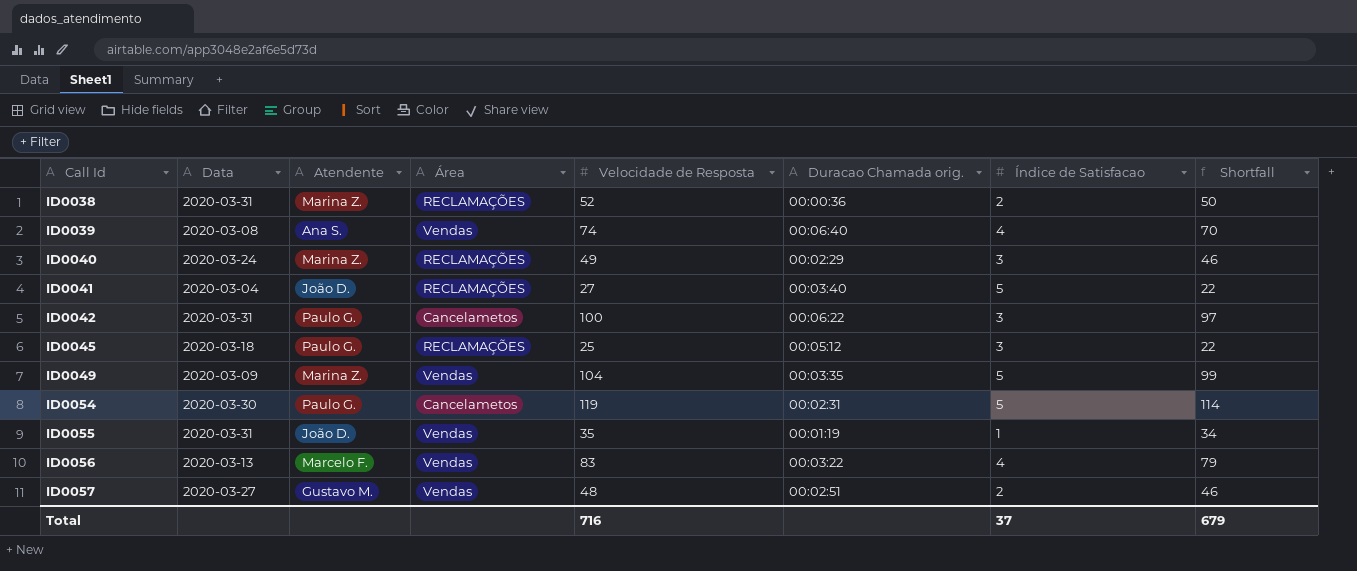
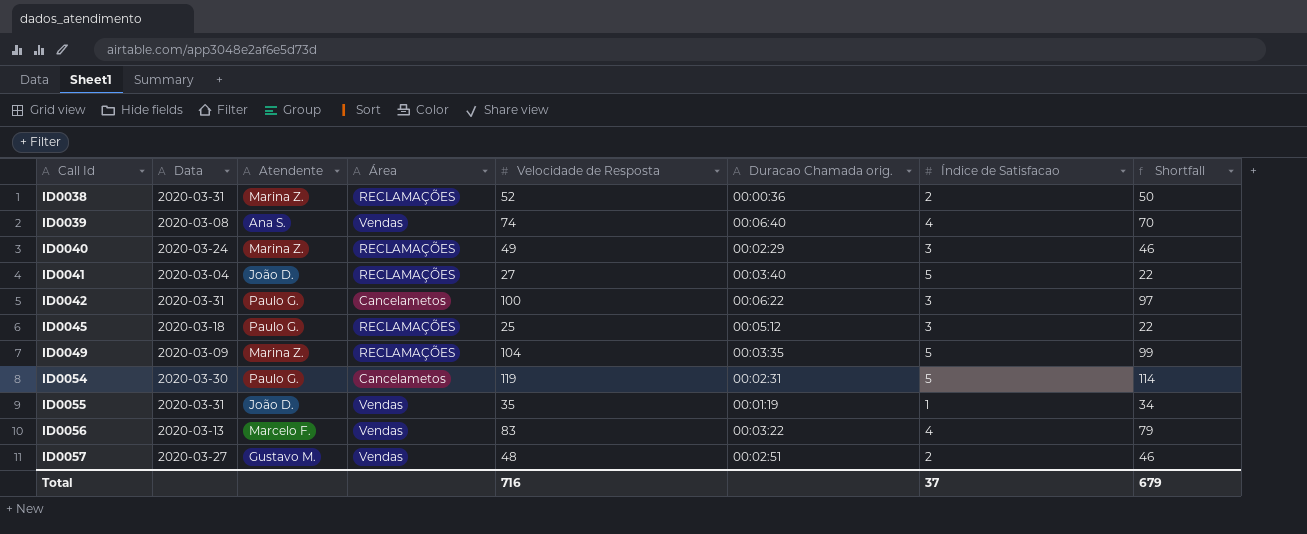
ID0049 | Área: Vendas -> RECLAMAÇÕES

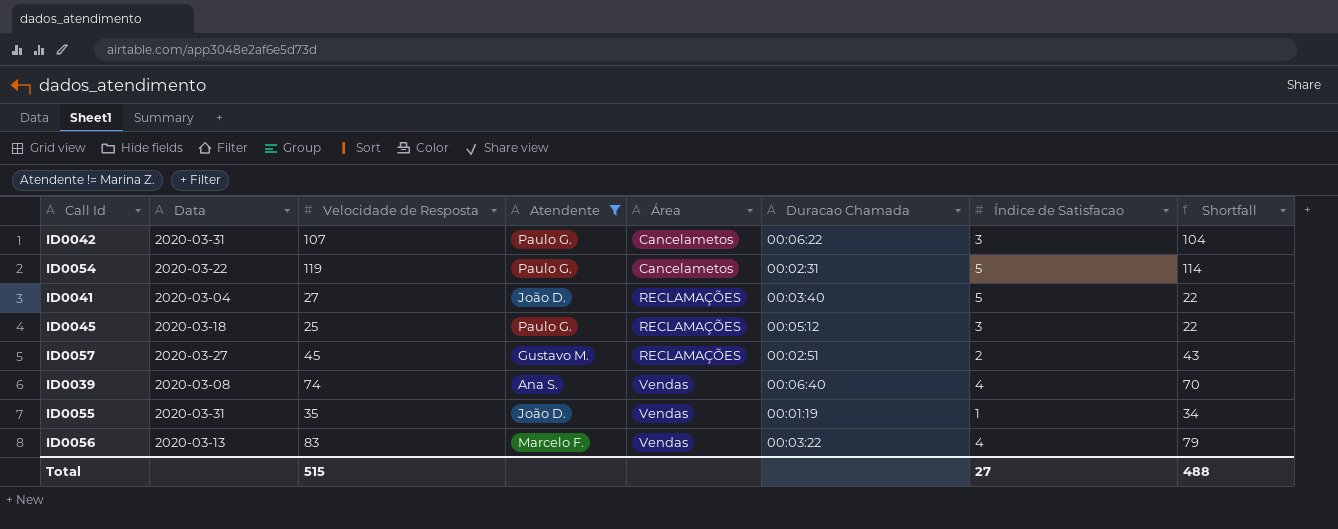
filter: none -> Atendente != Marina Z.
row order: Call Id ascending -> Área ascending
column Velocidade de Resposta | position: 5 -> 3
column name: Duracao Chamada orig. -> Duracao Chamada
ID0042 | Velocidade de Resposta: 100 -> 107
ID0042 | Shortfall: 97 -> 104
ID0054 | Data: 2020-03-30 -> 2020-03-22
ID0057 | Velocidade de Resposta: 48 -> 45
ID0057 | Área: Vendas -> RECLAMAÇÕES
ID0057 | Shortfall: 46 -> 43
Total | Velocidade de Resposta: 716 -> 515
Total | Índice de Satisfacao: 37 -> 27
Total | Shortfall: 679 -> 488

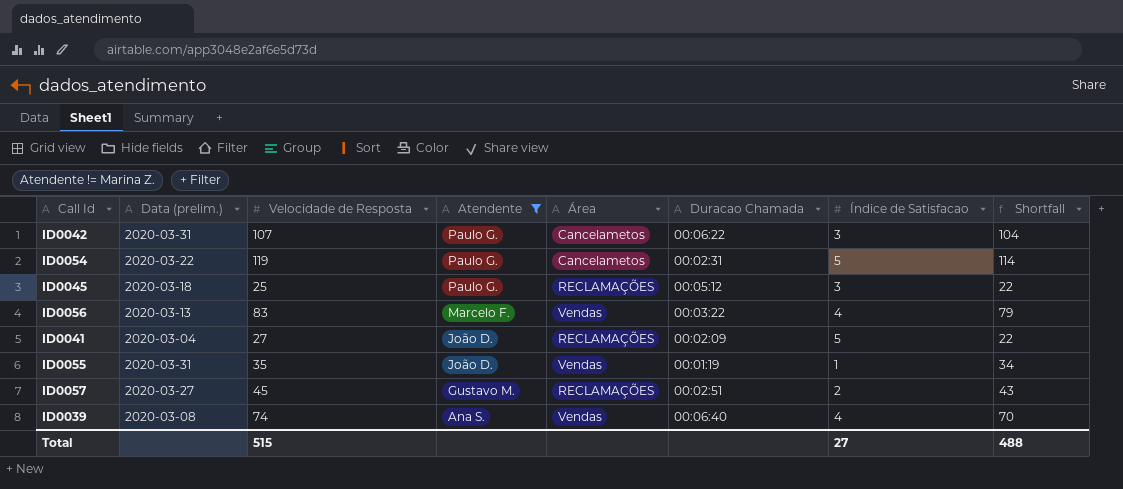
row order: Área ascending -> Atendente descending
column name: Data -> Data (prelim.)
ID0041 | Duracao Chamada: 00:03:40 -> 00:02:09

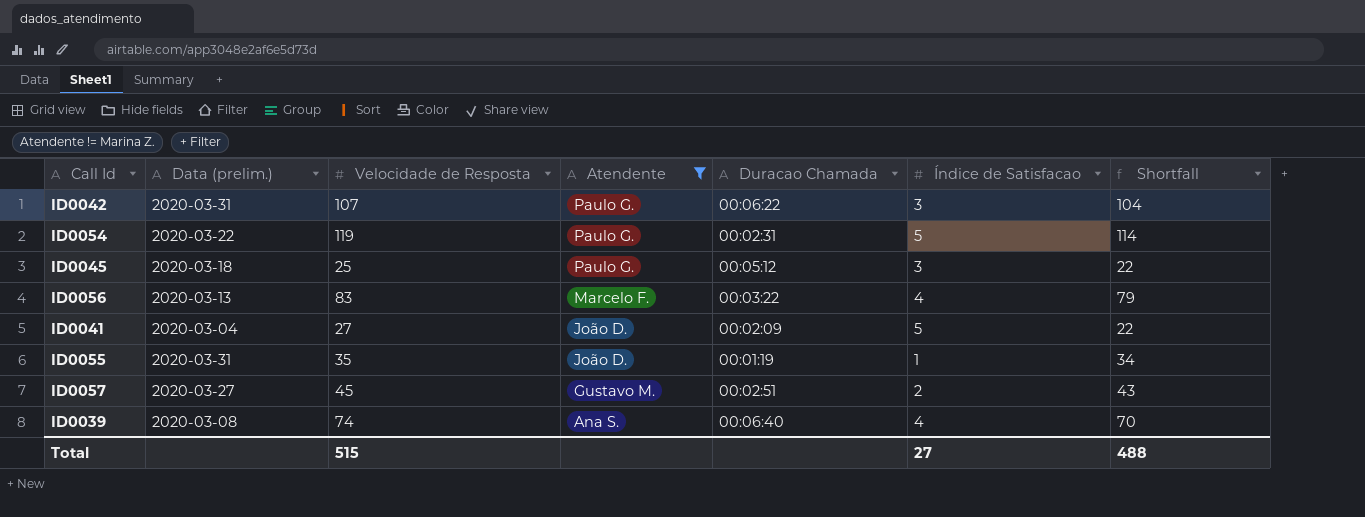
column Área | position: 5 -> none

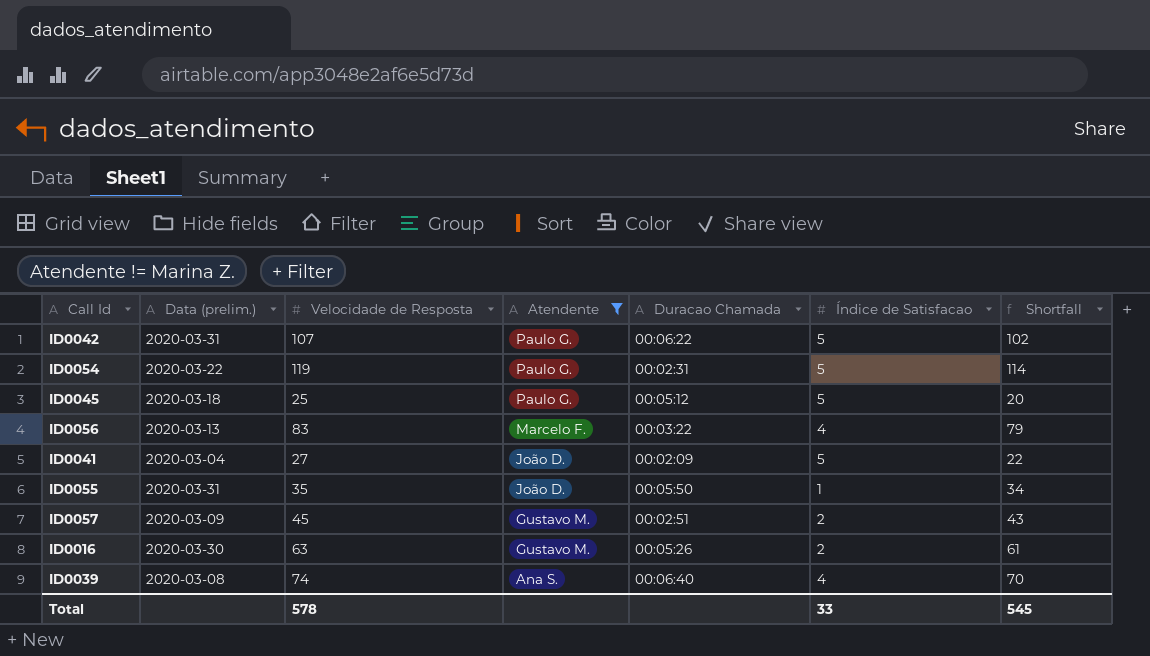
ID0042 | Índice de Satisfacao: 3 -> 5
ID0042 | Shortfall: 104 -> 102
ID0045 | Índice de Satisfacao: 3 -> 5
ID0045 | Shortfall: 22 -> 20
ID0055 | Duracao Chamada: 00:01:19 -> 00:05:50
ID0057 | Data (prelim.): 2020-03-27 -> 2020-03-09
row ID0016: none -> 2020-03-30 | 63 | Gustavo M. | 00:05:26 | 2 | 61
Total | Velocidade de Resposta: 515 -> 578
Total | Índice de Satisfacao: 27 -> 33
Total | Shortfall: 488 -> 545

